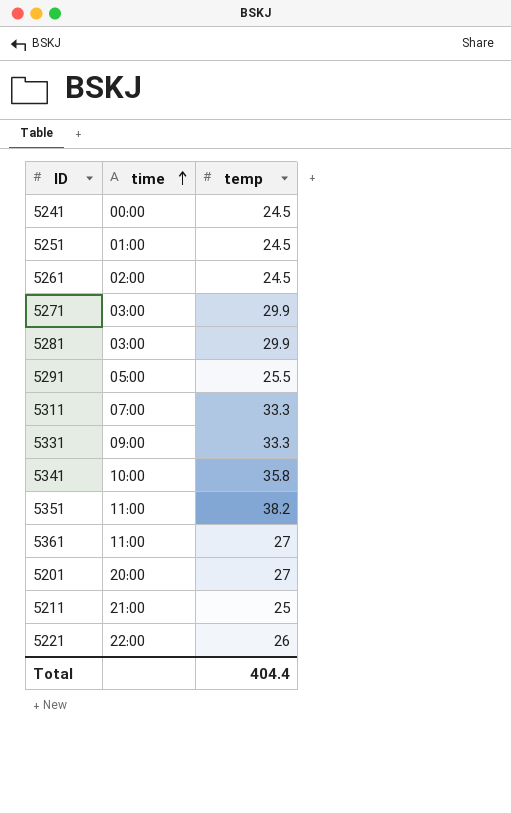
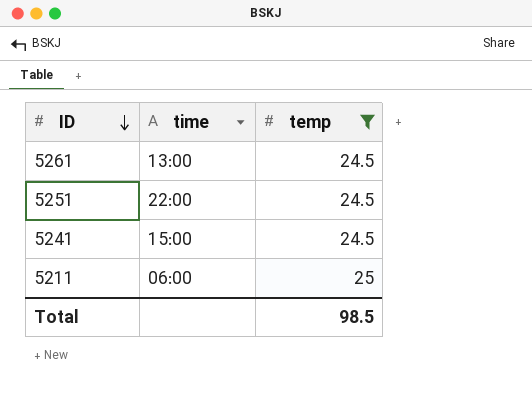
filter: none -> temp <= 25
row order: time ascending -> ID descending
5261 | time: 02:00 -> 13:00
5251 | time: 01:00 -> 22:00
5241 | time: 00:00 -> 15:00
5211 | time: 21:00 -> 06:00
Total | temp: 404.4 -> 98.5

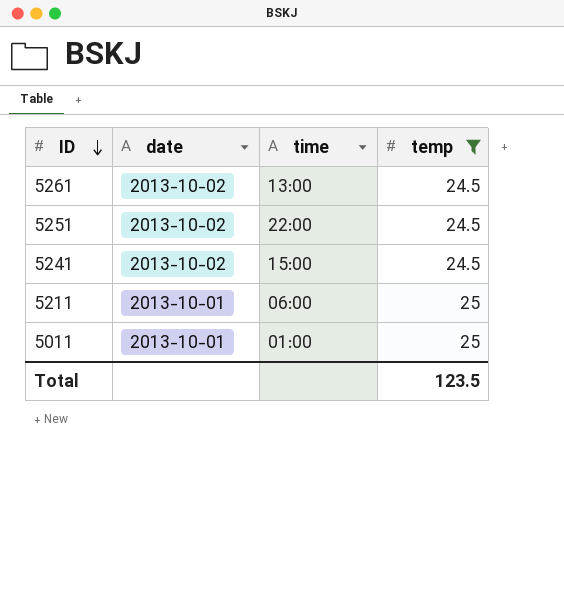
column date | position: none -> 2
row 5011: none -> 2013-10-01 | 01:00 | 25
Total | temp: 98.5 -> 123.5

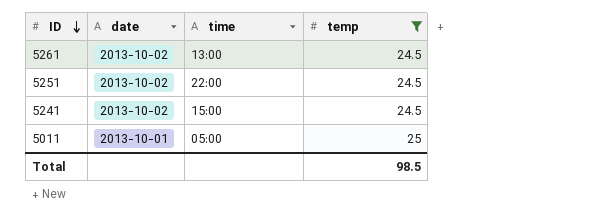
row 5211: 2013-10-01 | 06:00 | 25 -> none
5011 | time: 01:00 -> 05:00
Total | temp: 123.5 -> 98.5

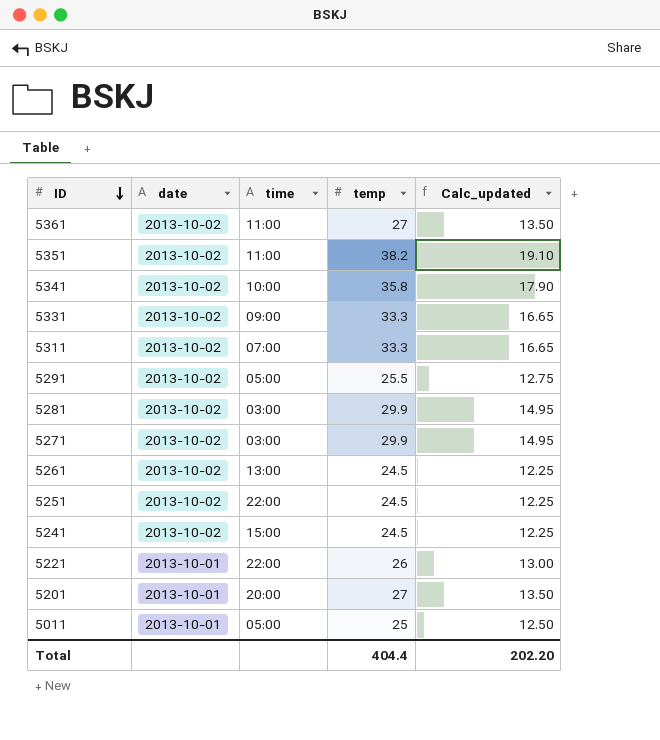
filter: temp <= 25 -> none
column Calc_updated | formula: none -> [temp] * 0.5
Total | temp: 98.5 -> 404.4

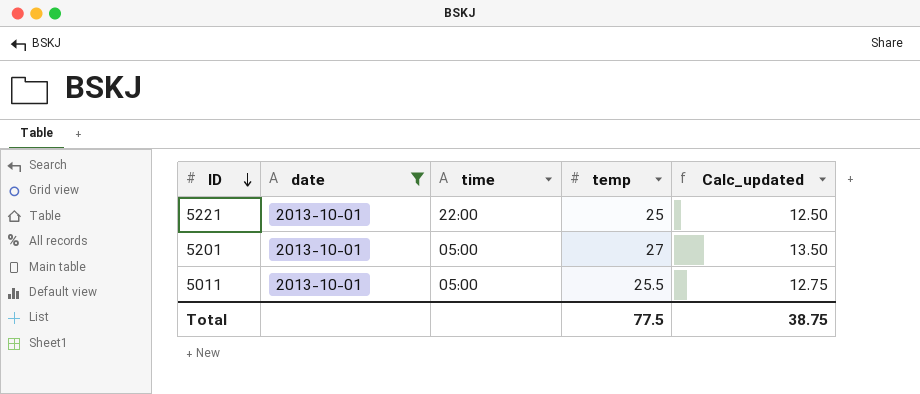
filter: none -> date = 2013-10-01
5221 | temp: 26 -> 25
5221 | Calc_updated: 13.00 -> 12.50
5201 | time: 20:00 -> 05:00
5011 | temp: 25 -> 25.5
5011 | Calc_updated: 12.50 -> 12.75
Total | temp: 404.4 -> 77.5
Total | Calc_updated: 202.20 -> 38.75

